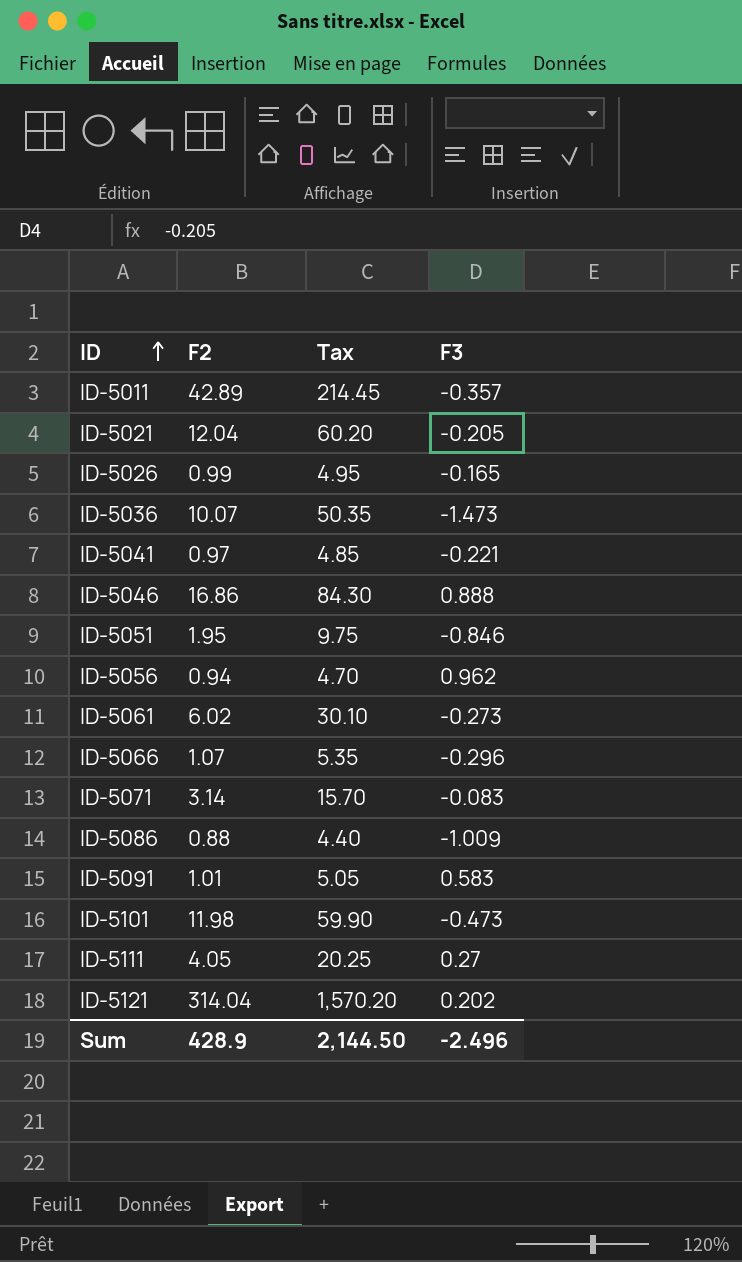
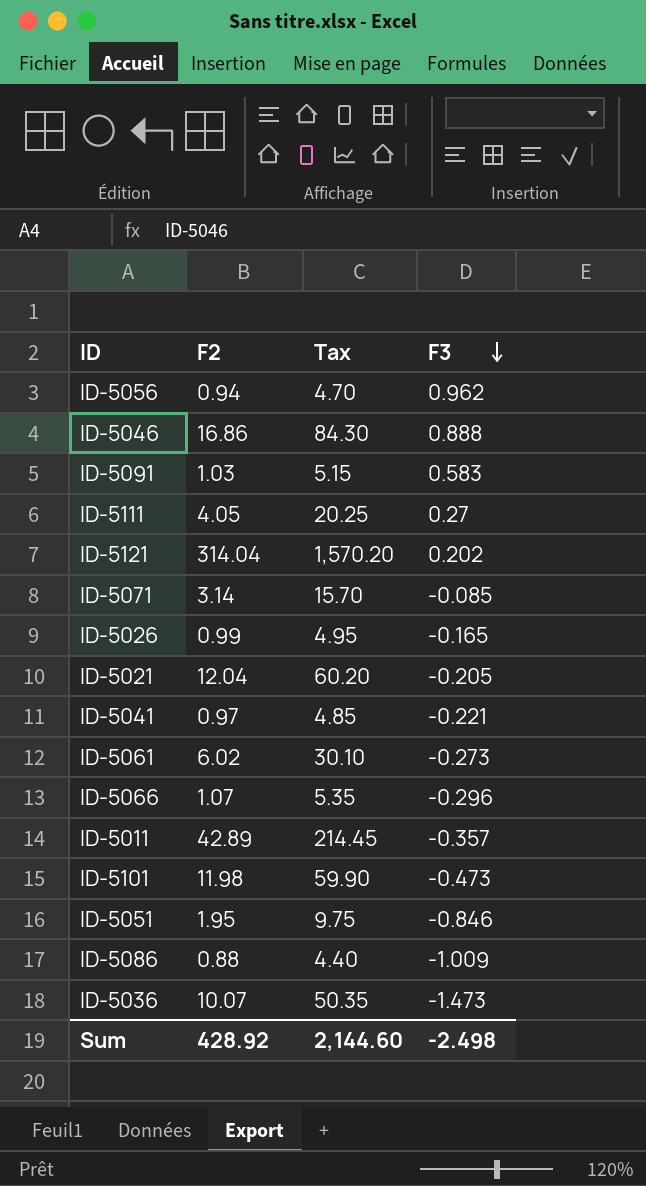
row order: ID ascending -> F3 descending
ID-5091 | F2: 1.01 -> 1.03
ID-5091 | Tax: 5.05 -> 5.15
ID-5071 | F3: -0.083 -> -0.085
Sum | F2: 428.9 -> 428.92
Sum | Tax: 2,144.50 -> 2,144.60
Sum | F3: -2.496 -> -2.498

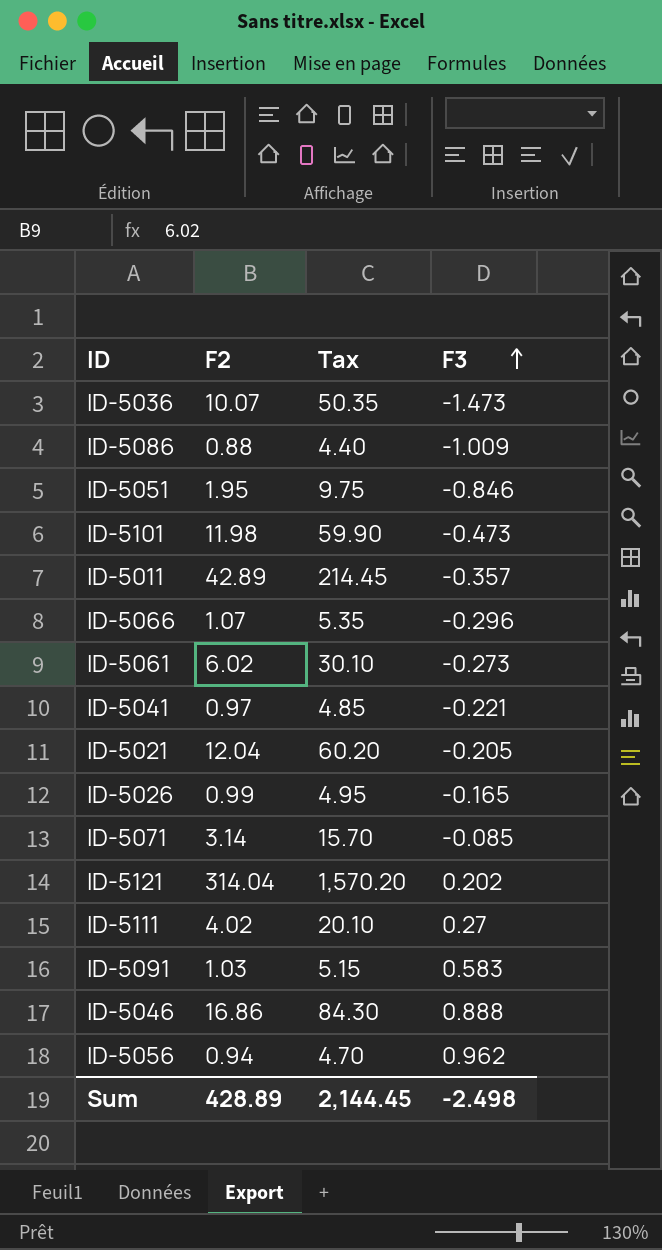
row order: F3 descending -> F3 ascending
ID-5111 | F2: 4.05 -> 4.02
ID-5111 | Tax: 20.25 -> 20.10
Sum | F2: 428.92 -> 428.89
Sum | Tax: 2,144.60 -> 2,144.45

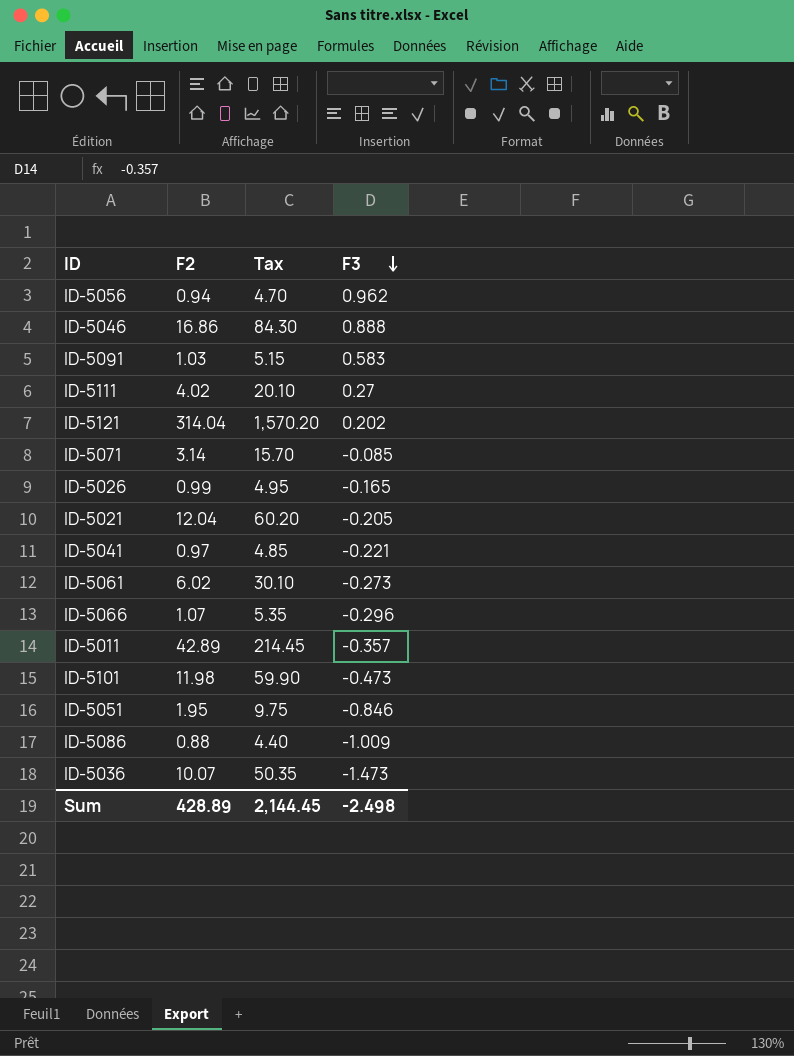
row order: F3 ascending -> F3 descending

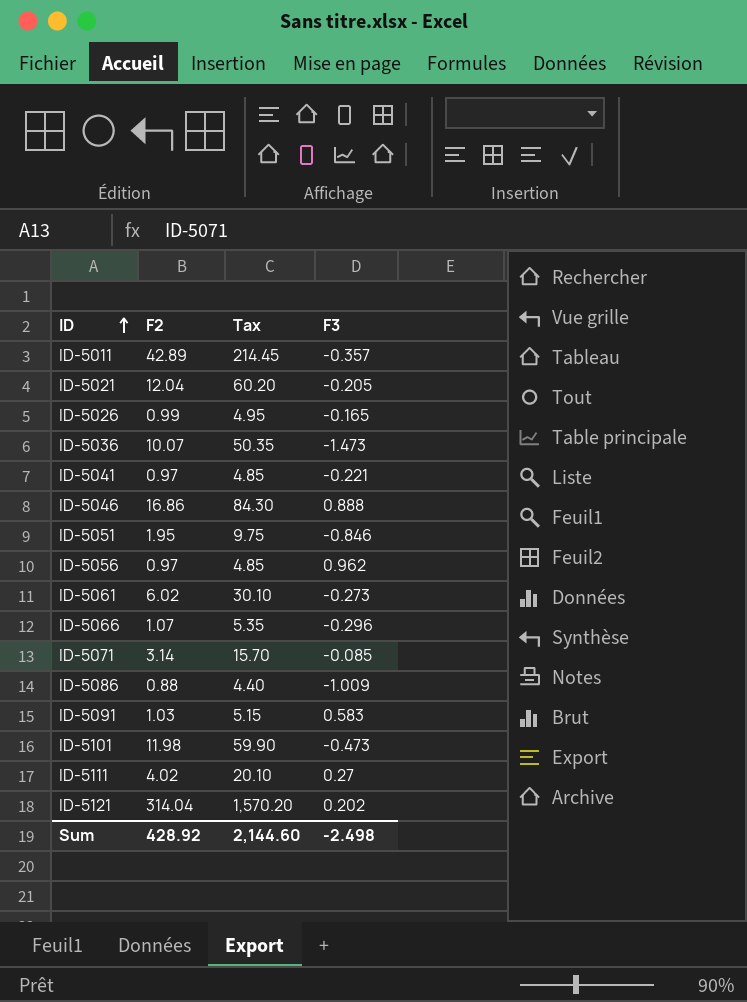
row order: F3 descending -> ID ascending
ID-5056 | F2: 0.94 -> 0.97
ID-5056 | Tax: 4.70 -> 4.85
Sum | F2: 428.89 -> 428.92
Sum | Tax: 2,144.45 -> 2,144.60

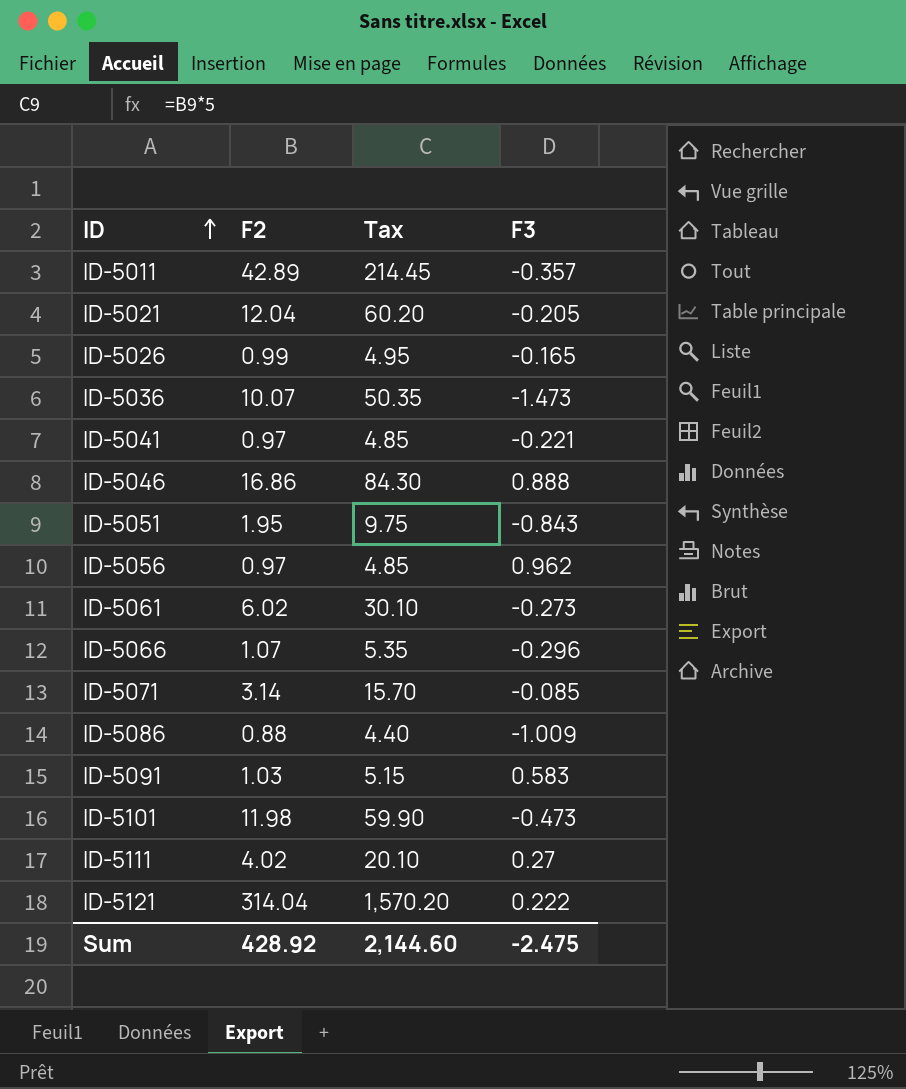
ID-5051 | F3: -0.846 -> -0.843
ID-5121 | F3: 0.202 -> 0.222
Sum | F3: -2.498 -> -2.475

